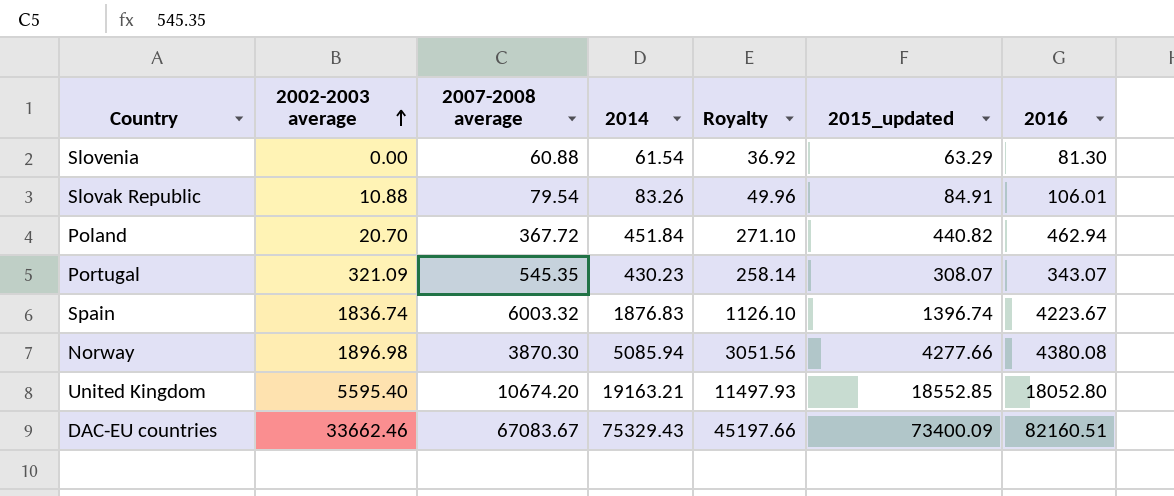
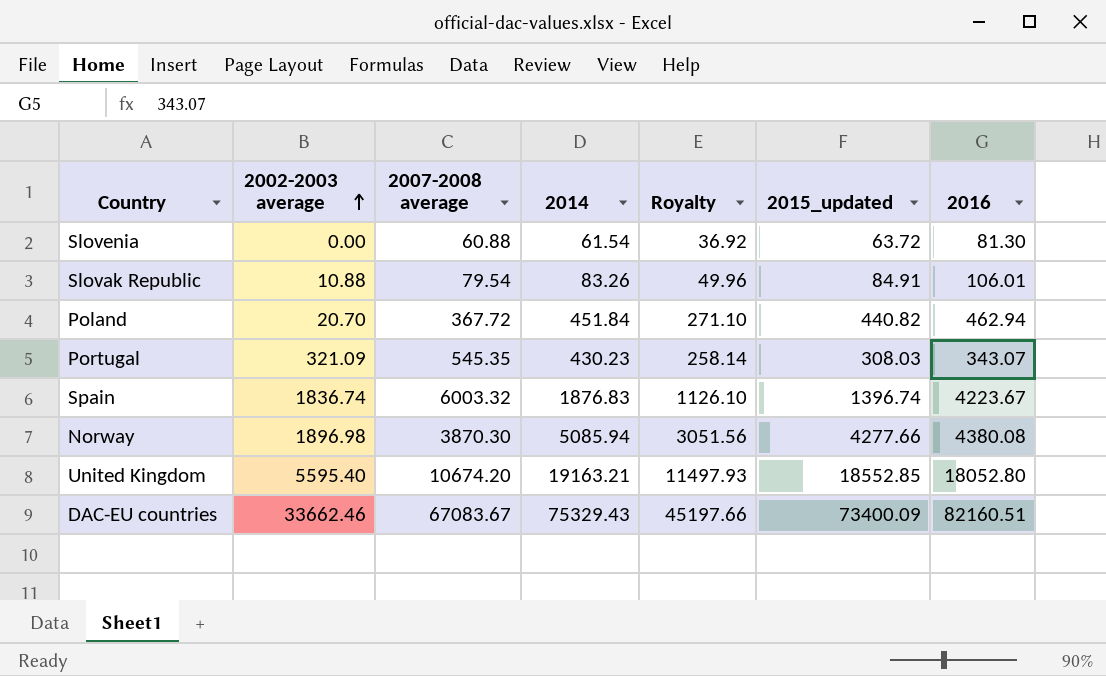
Slovenia | 2015_updated: 63.29 -> 63.72
Portugal | 2015_updated: 308.07 -> 308.03

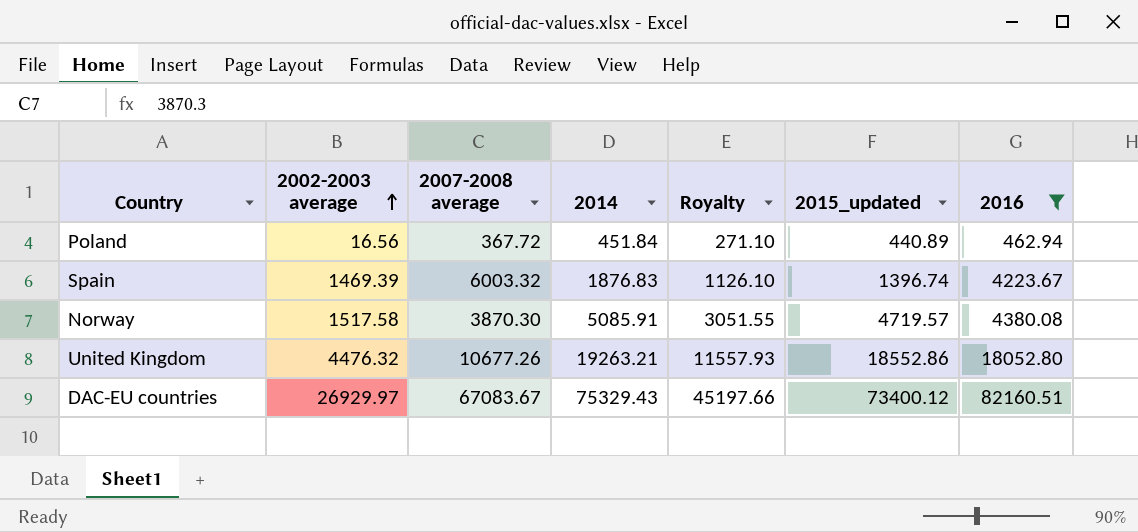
filter: none -> 2016 >= 462.94
Poland | 2002-2003 average: 20.70 -> 16.56
Poland | 2015_updated: 440.82 -> 440.89
Spain | 2002-2003 average: 1836.74 -> 1469.39
Norway | 2002-2003 average: 1896.98 -> 1517.58
Norway | 2014: 5085.94 -> 5085.91
Norway | Royalty: 3051.56 -> 3051.55
Norway | 2015_updated: 4277.66 -> 4719.57
United Kingdom | 2002-2003 average: 5595.40 -> 4476.32
United Kingdom | 2007-2008 average: 10674.20 -> 10677.26
United Kingdom | 2014: 19163.21 -> 19263.21
United Kingdom | Royalty: 11497.93 -> 11557.93
United Kingdom | 2015_updated: 18552.85 -> 18552.86
DAC-EU countries | 2002-2003 average: 33662.46 -> 26929.97
DAC-EU countries | 2015_updated: 73400.09 -> 73400.12

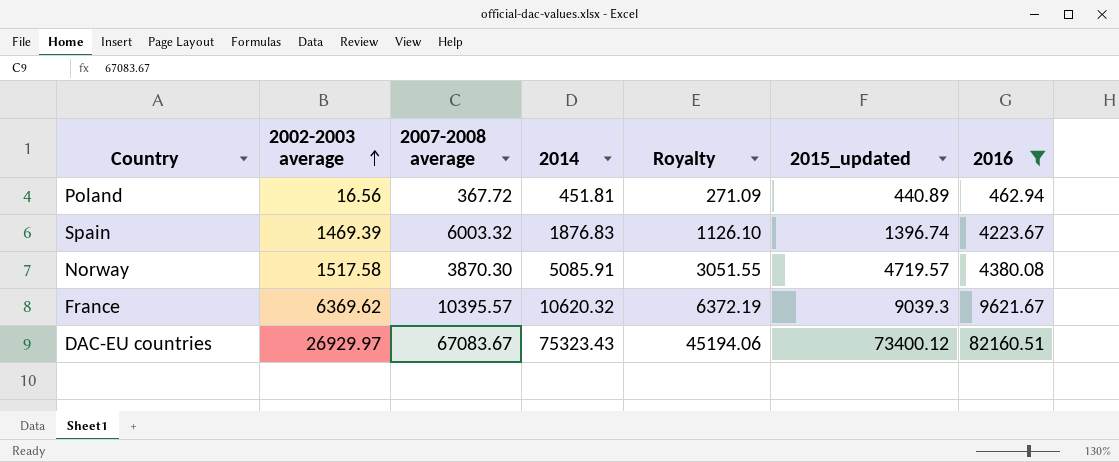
row United Kingdom: 4476.32 | 10677.26 | 19263.21 | 11557.93 | 18552.86 | 18052.80 -> none
Poland | 2014: 451.84 -> 451.81
Poland | Royalty: 271.10 -> 271.09
row France: none -> 6369.62 | 10395.57 | 10620.32 | 6372.19 | 9039.3 | 9621.67
DAC-EU countries | 2014: 75329.43 -> 75323.43
DAC-EU countries | Royalty: 45197.66 -> 45194.06

